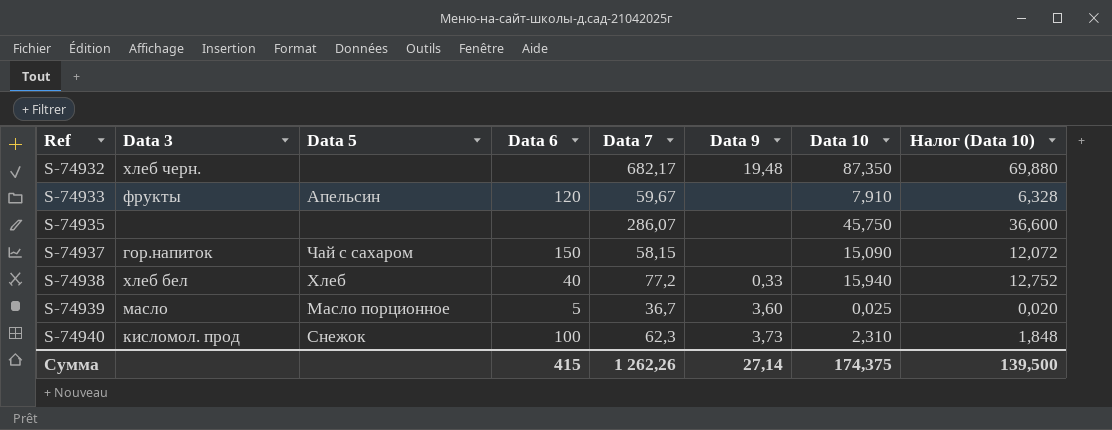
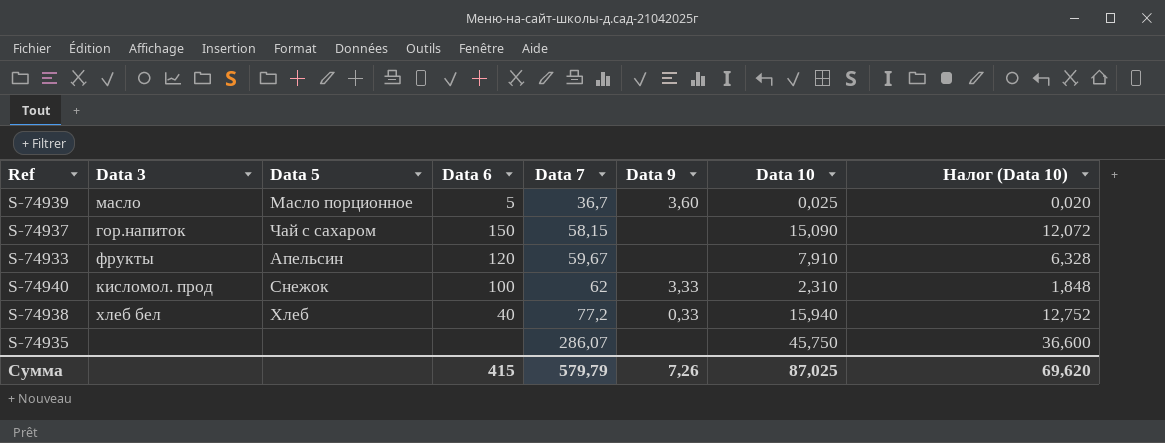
row order: Ref ascending -> Data 7 ascending
row S-74932: хлеб черн. | none | none | 682,17 | 19,48 | 87,350 | 69,880 -> none
S-74940 | Data 7: 62,3 -> 62
S-74940 | Data 9: 3,73 -> 3,33
Сумма | Data 7: 1 262,26 -> 579,79
Сумма | Data 9: 27,14 -> 7,26
Сумма | Data 10: 174,375 -> 87,025
Сумма | Налог (Data 10): 139,500 -> 69,620

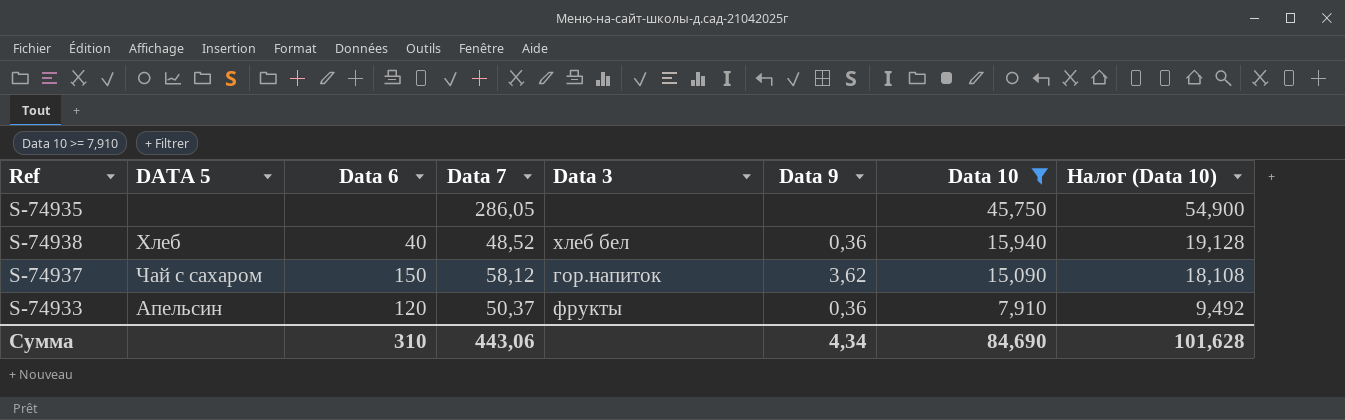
filter: none -> Data 10 >= 7,910
row order: Data 7 ascending -> Data 10 descending
column name: Data 5 -> DATA 5
column Data 3 | position: 2 -> 5
column Налог (Data 10) | formula: [Data 10] * 0,8 -> [Data 10] * 1,2
S-74935 | Data 7: 286,07 -> 286,05
S-74938 | Data 7: 77,2 -> 48,52
S-74938 | Data 9: 0,33 -> 0,36
S-74937 | Data 7: 58,15 -> 58,12
S-74937 | Data 9: none -> 3,62
S-74933 | Data 7: 59,67 -> 50,37
S-74933 | Data 9: none -> 0,36
Сумма | Data 6: 415 -> 310
Сумма | Data 7: 579,79 -> 443,06
Сумма | Data 9: 7,26 -> 4,34
Сумма | Data 10: 87,025 -> 84,690
Сумма | Налог (Data 10): 69,620 -> 101,628

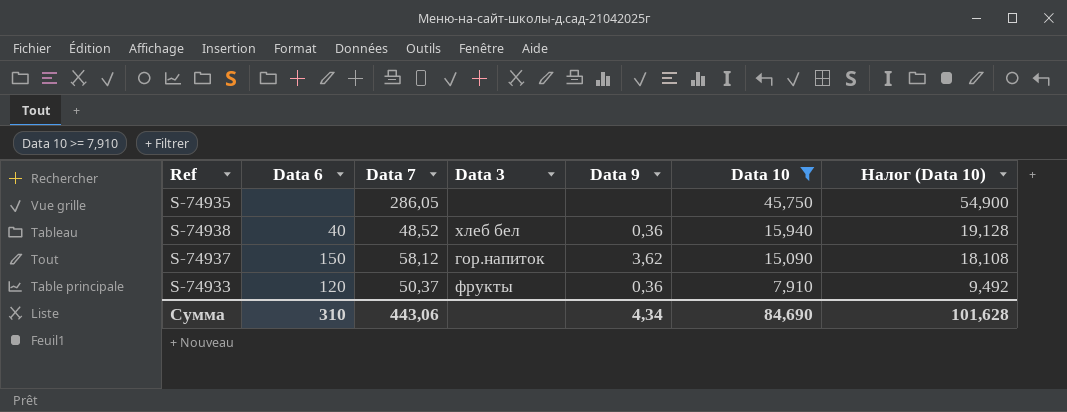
column DATA 5 | position: 2 -> none

